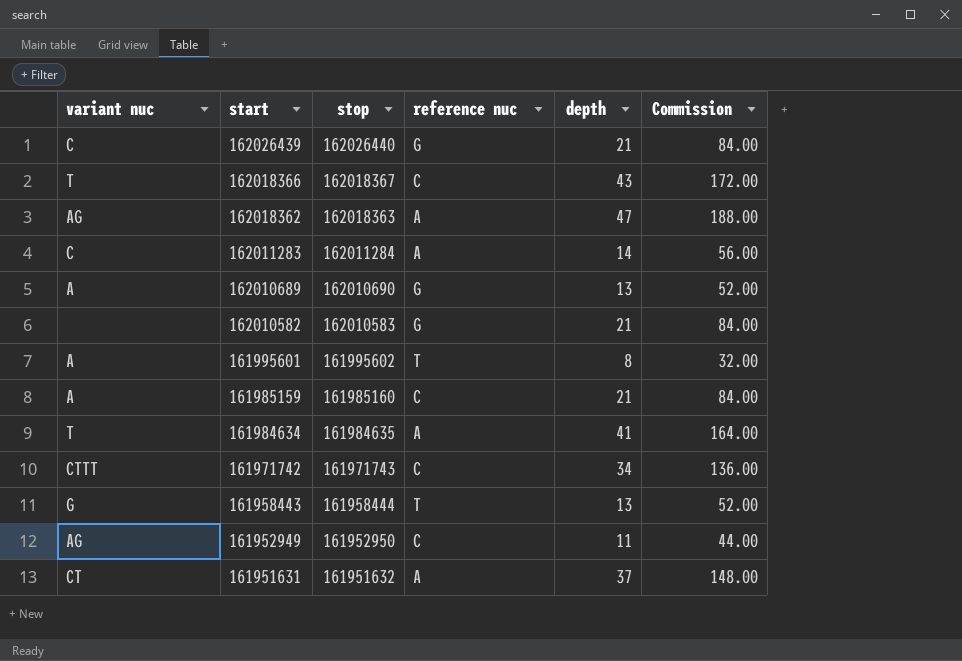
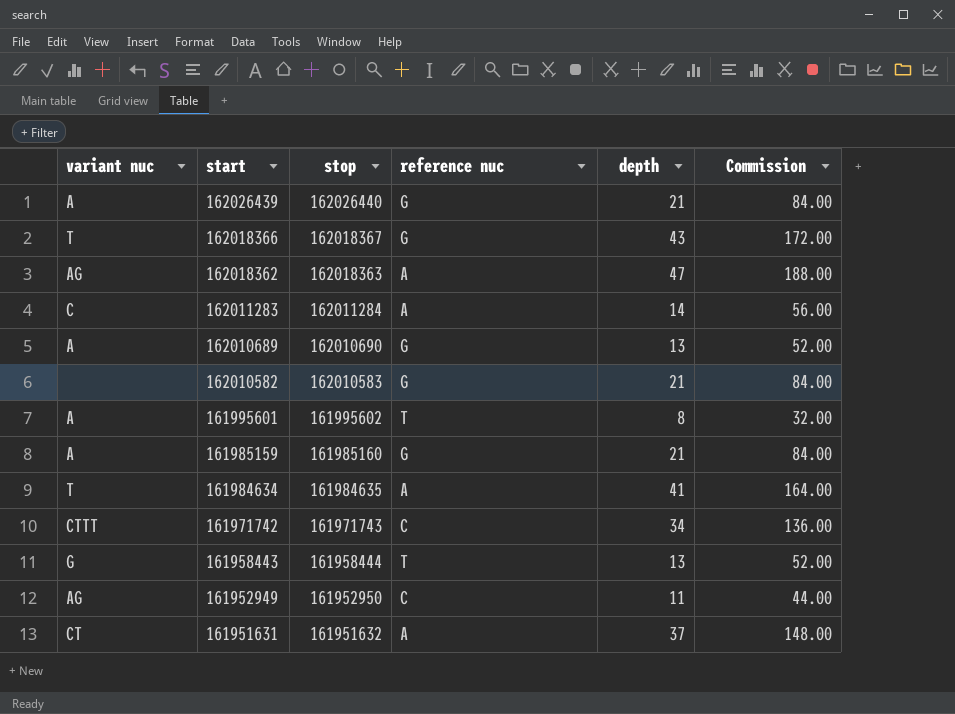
162026439 | variant nuc: C -> A
162018366 | reference nuc: C -> G
161985159 | reference nuc: C -> G

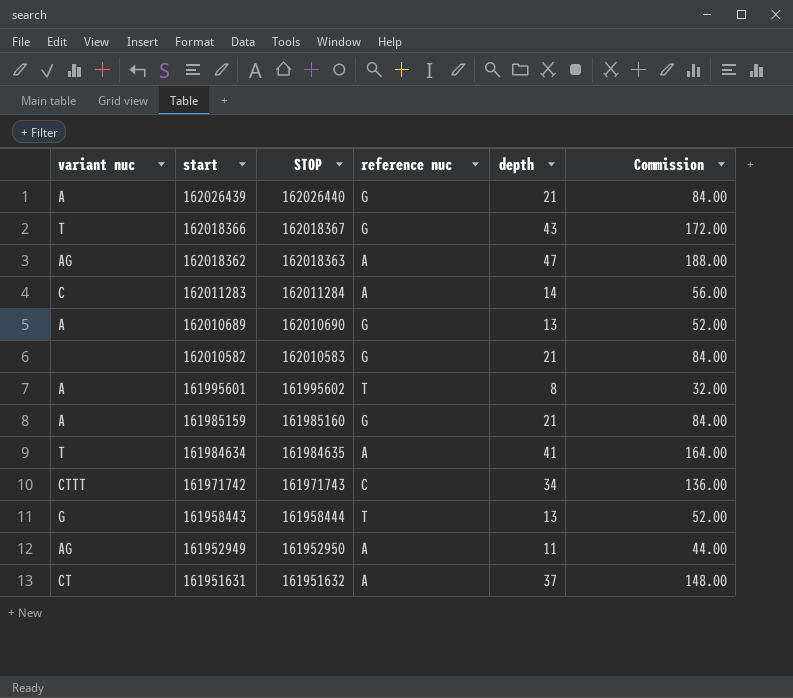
column name: stop -> STOP
161952949 | reference nuc: C -> A

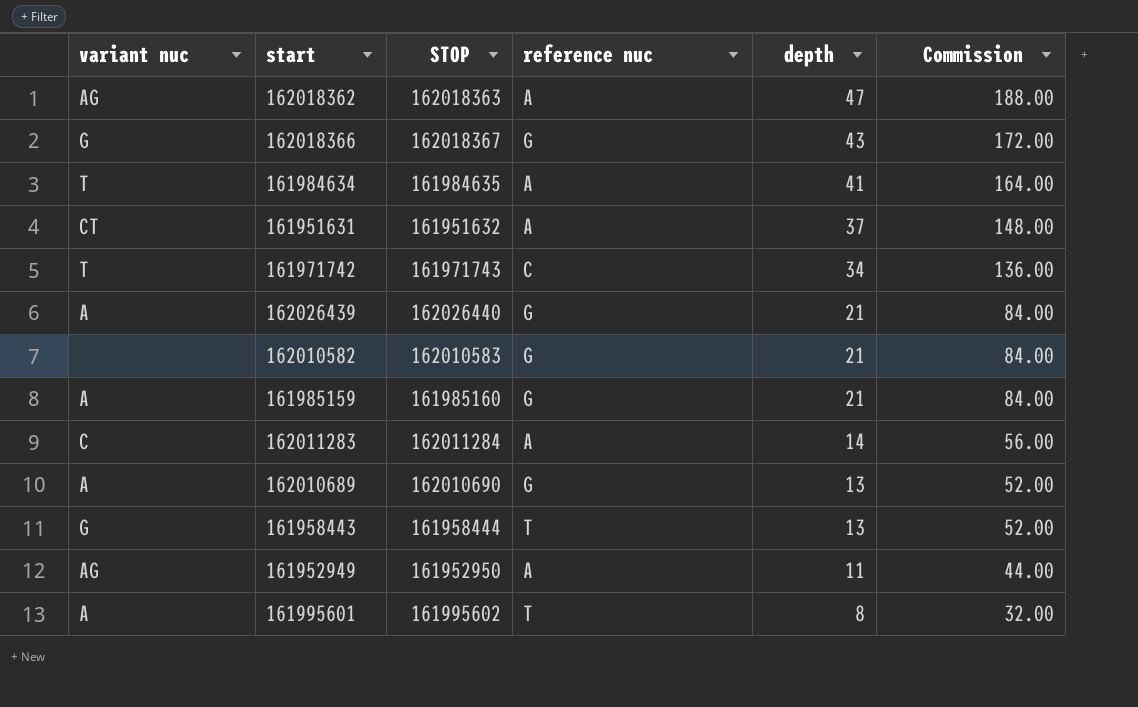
row order: start descending -> depth descending
162018366 | variant nuc: T -> G
161971742 | variant nuc: CTTT -> T

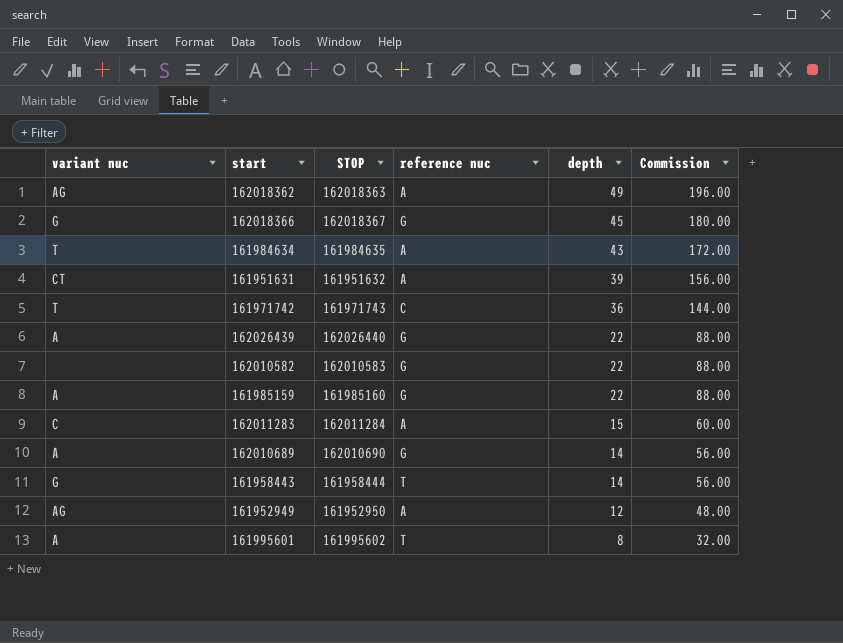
162018362 | depth: 47 -> 49
162018362 | Commission: 188.00 -> 196.00
162018366 | depth: 43 -> 45
162018366 | Commission: 172.00 -> 180.00
161984634 | depth: 41 -> 43
161984634 | Commission: 164.00 -> 172.00
161951631 | depth: 37 -> 39
161951631 | Commission: 148.00 -> 156.00
161971742 | depth: 34 -> 36
161971742 | Commission: 136.00 -> 144.00
162026439 | depth: 21 -> 22
162026439 | Commission: 84.00 -> 88.00
162010582 | depth: 21 -> 22
162010582 | Commission: 84.00 -> 88.00
161985159 | depth: 21 -> 22
161985159 | Commission: 84.00 -> 88.00
162011283 | depth: 14 -> 15
162011283 | Commission: 56.00 -> 60.00
162010689 | depth: 13 -> 14
162010689 | Commission: 52.00 -> 56.00
161958443 | depth: 13 -> 14
161958443 | Commission: 52.00 -> 56.00
161952949 | depth: 11 -> 12
161952949 | Commission: 44.00 -> 48.00

